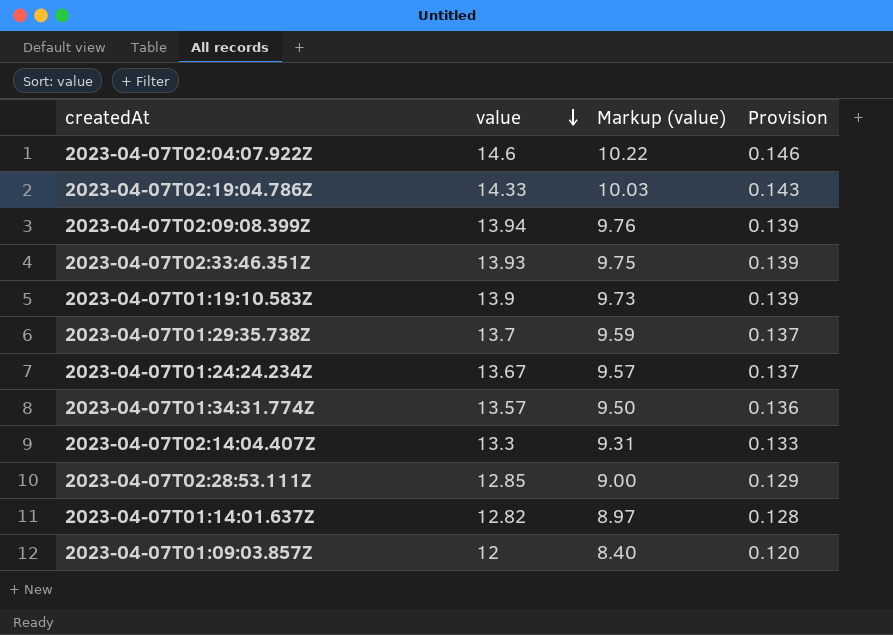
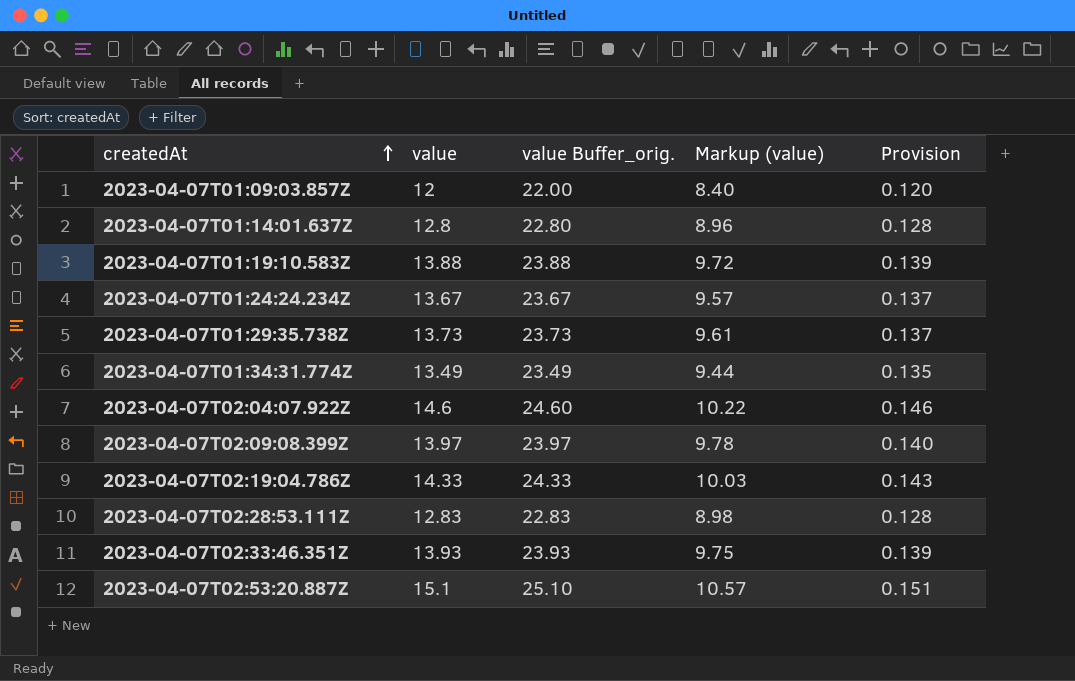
row order: value descending -> createdAt ascending
column value Buffer_orig. | formula: none -> [value] + 10
row 2023-04-07T02:14:04.407Z: 13.3 | 9.31 | 0.133 -> none
2023-04-07T01:14:01.637Z | value: 12.82 -> 12.8
2023-04-07T01:14:01.637Z | Markup (value): 8.97 -> 8.96
2023-04-07T01:19:10.583Z | value: 13.9 -> 13.88
2023-04-07T01:19:10.583Z | Markup (value): 9.73 -> 9.72
2023-04-07T01:29:35.738Z | value: 13.7 -> 13.73
2023-04-07T01:29:35.738Z | Markup (value): 9.59 -> 9.61
2023-04-07T01:34:31.774Z | value: 13.57 -> 13.49
2023-04-07T01:34:31.774Z | Markup (value): 9.50 -> 9.44
2023-04-07T01:34:31.774Z | Provision: 0.136 -> 0.135
2023-04-07T02:09:08.399Z | value: 13.94 -> 13.97
2023-04-07T02:09:08.399Z | Markup (value): 9.76 -> 9.78
2023-04-07T02:09:08.399Z | Provision: 0.139 -> 0.140
2023-04-07T02:28:53.111Z | value: 12.85 -> 12.83
2023-04-07T02:28:53.111Z | Markup (value): 9.00 -> 8.98
2023-04-07T02:28:53.111Z | Provision: 0.129 -> 0.128
row 2023-04-07T02:53:20.887Z: none -> 15.1 | 25.10 | 10.57 | 0.151

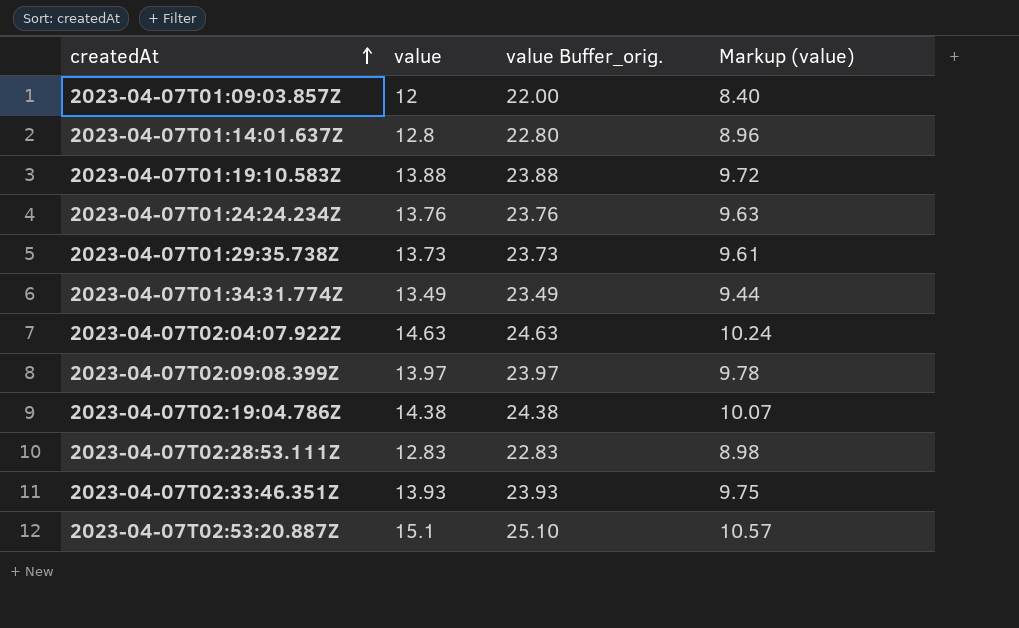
column Provision | formula: [value] * 0.01 -> none
2023-04-07T01:24:24.234Z | value: 13.67 -> 13.76
2023-04-07T01:24:24.234Z | value Buffer_orig.: 23.67 -> 23.76
2023-04-07T01:24:24.234Z | Markup (value): 9.57 -> 9.63
2023-04-07T02:04:07.922Z | value: 14.6 -> 14.63
2023-04-07T02:04:07.922Z | value Buffer_orig.: 24.60 -> 24.63
2023-04-07T02:04:07.922Z | Markup (value): 10.22 -> 10.24
2023-04-07T02:19:04.786Z | value: 14.33 -> 14.38
2023-04-07T02:19:04.786Z | value Buffer_orig.: 24.33 -> 24.38
2023-04-07T02:19:04.786Z | Markup (value): 10.03 -> 10.07

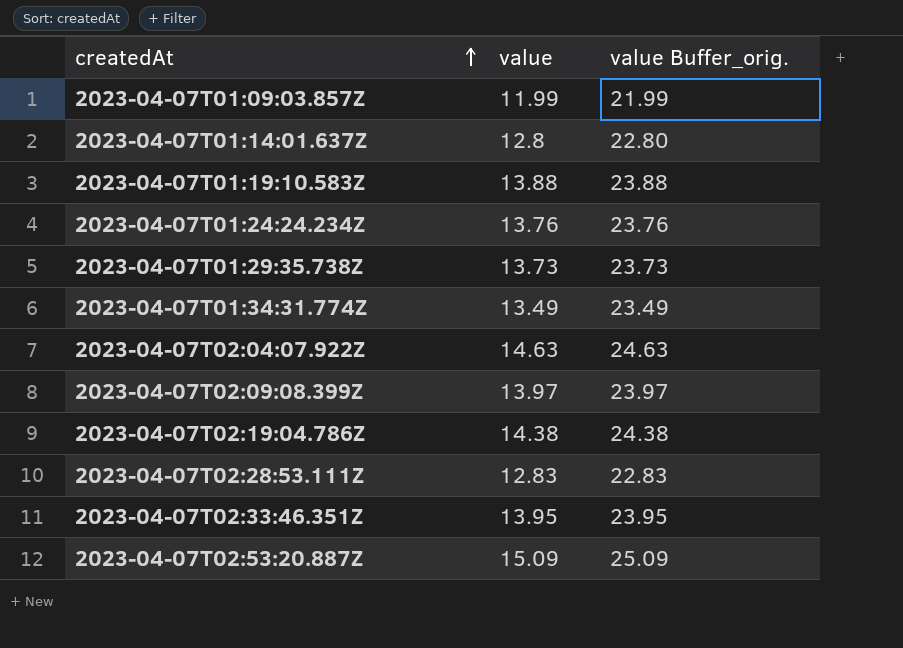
column Markup (value) | formula: [value] * 0.7 -> none
2023-04-07T01:09:03.857Z | value: 12 -> 11.99
2023-04-07T01:09:03.857Z | value Buffer_orig.: 22.00 -> 21.99
2023-04-07T02:33:46.351Z | value: 13.93 -> 13.95
2023-04-07T02:33:46.351Z | value Buffer_orig.: 23.93 -> 23.95
2023-04-07T02:53:20.887Z | value: 15.1 -> 15.09
2023-04-07T02:53:20.887Z | value Buffer_orig.: 25.10 -> 25.09

